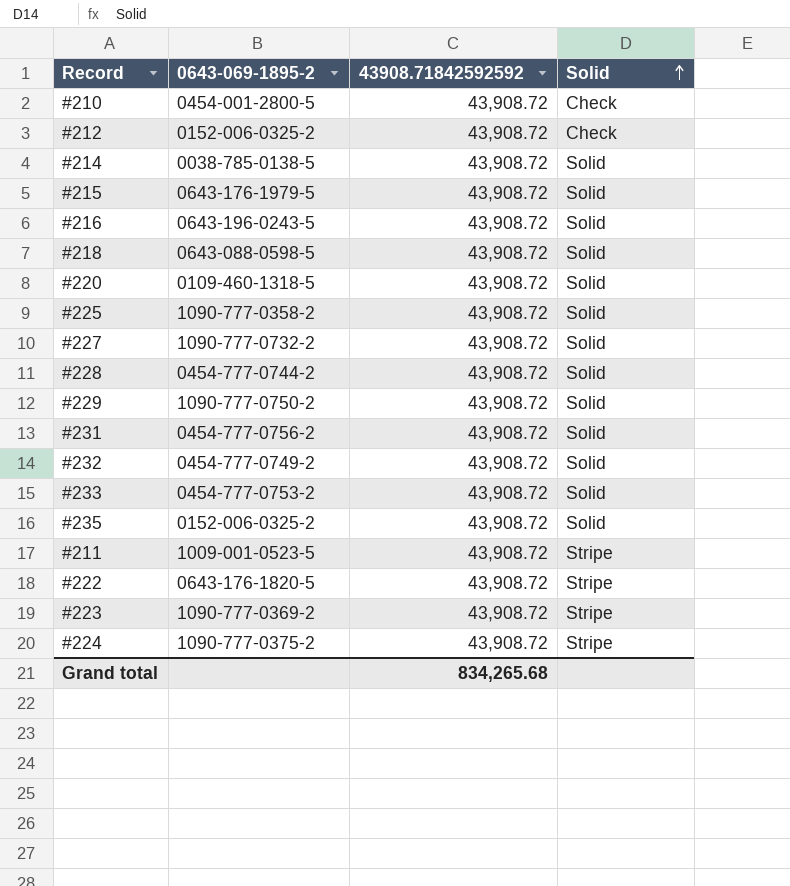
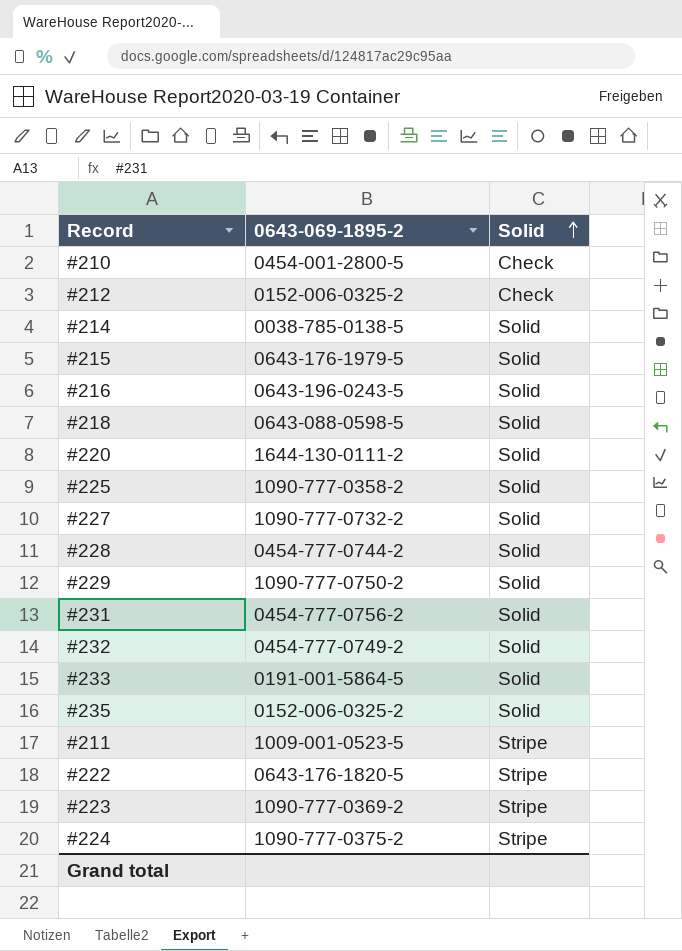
column 43908.71842592592 | position: 3 -> none
#220 | 0643-069-1895-2: 0109-460-1318-5 -> 1644-130-0111-2
#233 | 0643-069-1895-2: 0454-777-0753-2 -> 0191-001-5864-5

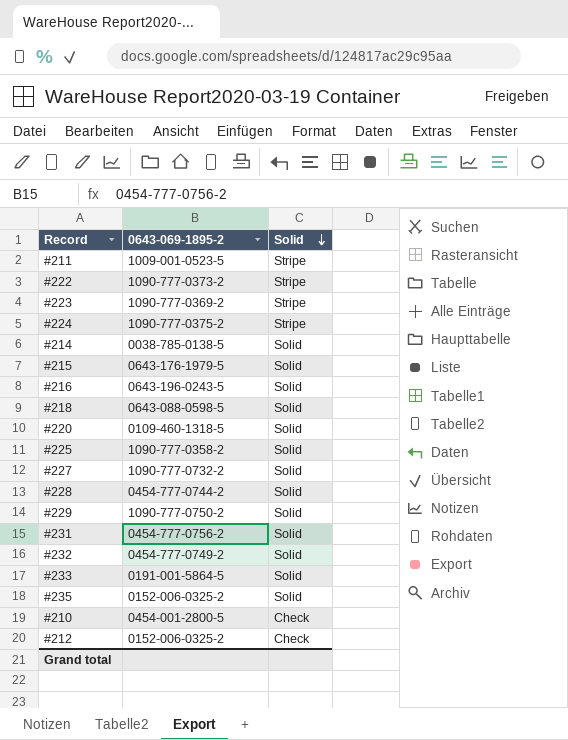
row order: Solid ascending -> Solid descending
#222 | 0643-069-1895-2: 0643-176-1820-5 -> 1090-777-0373-2
#220 | 0643-069-1895-2: 1644-130-0111-2 -> 0109-460-1318-5

